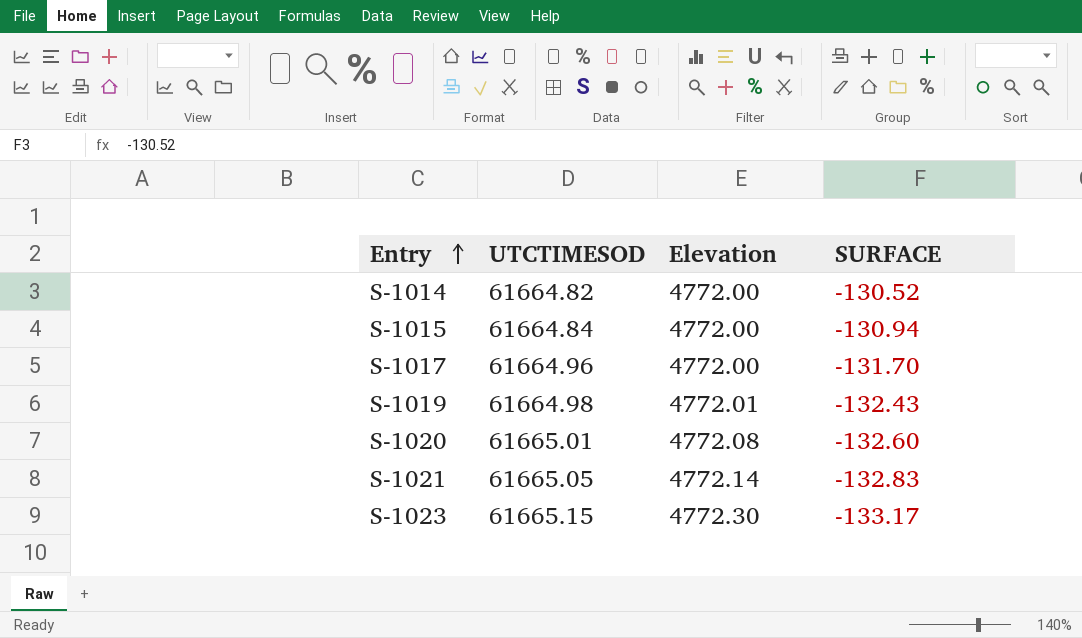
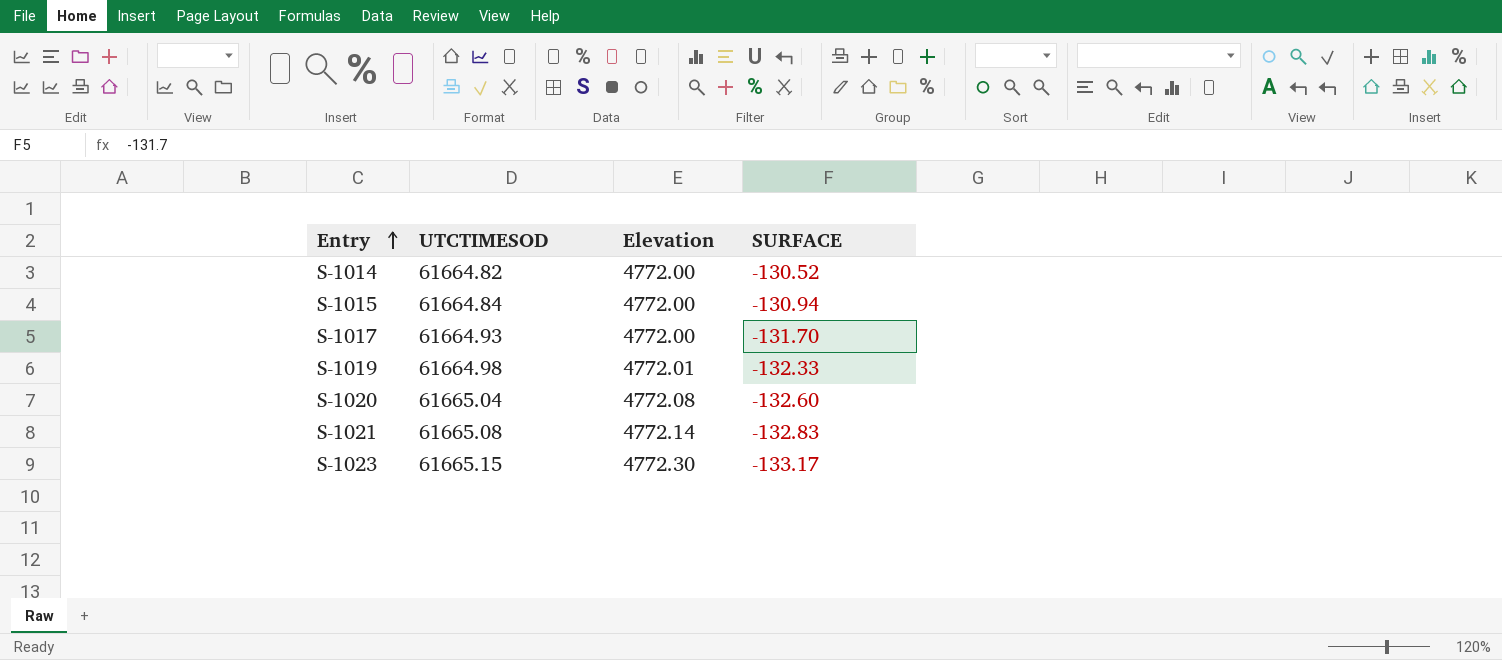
S-1017 | UTCTIMESOD: 61664.96 -> 61664.93
S-1019 | SURFACE: -132.43 -> -132.33
S-1020 | UTCTIMESOD: 61665.01 -> 61665.04
S-1021 | UTCTIMESOD: 61665.05 -> 61665.08

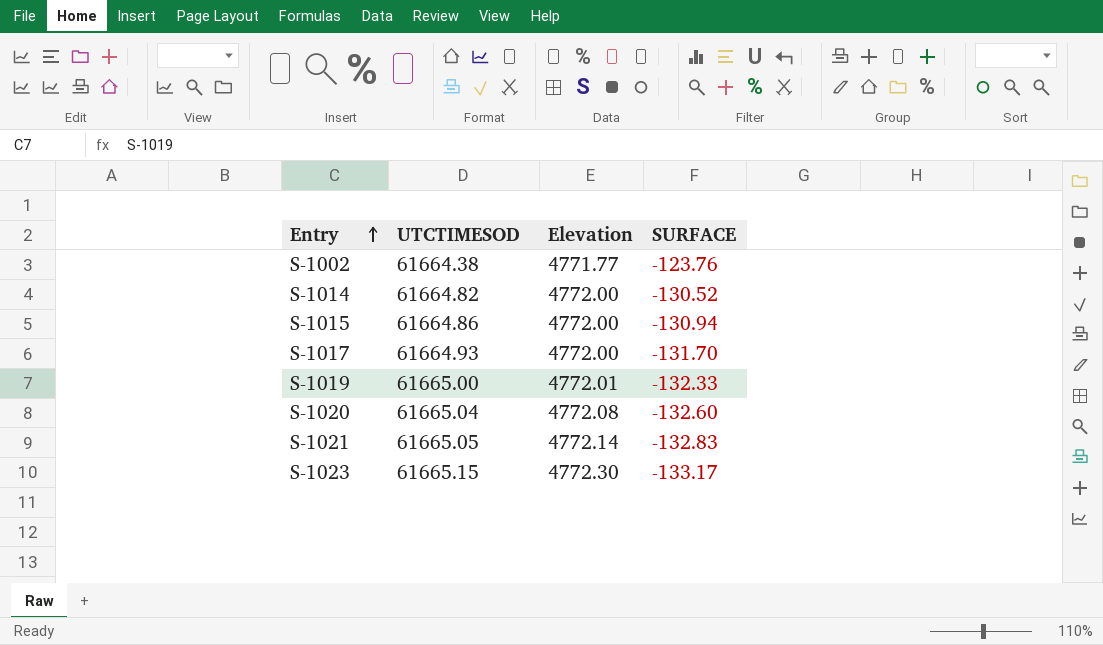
row S-1002: none -> 61664.38 | 4771.77 | -123.76
S-1015 | UTCTIMESOD: 61664.84 -> 61664.86
S-1019 | UTCTIMESOD: 61664.98 -> 61665.00
S-1021 | UTCTIMESOD: 61665.08 -> 61665.05

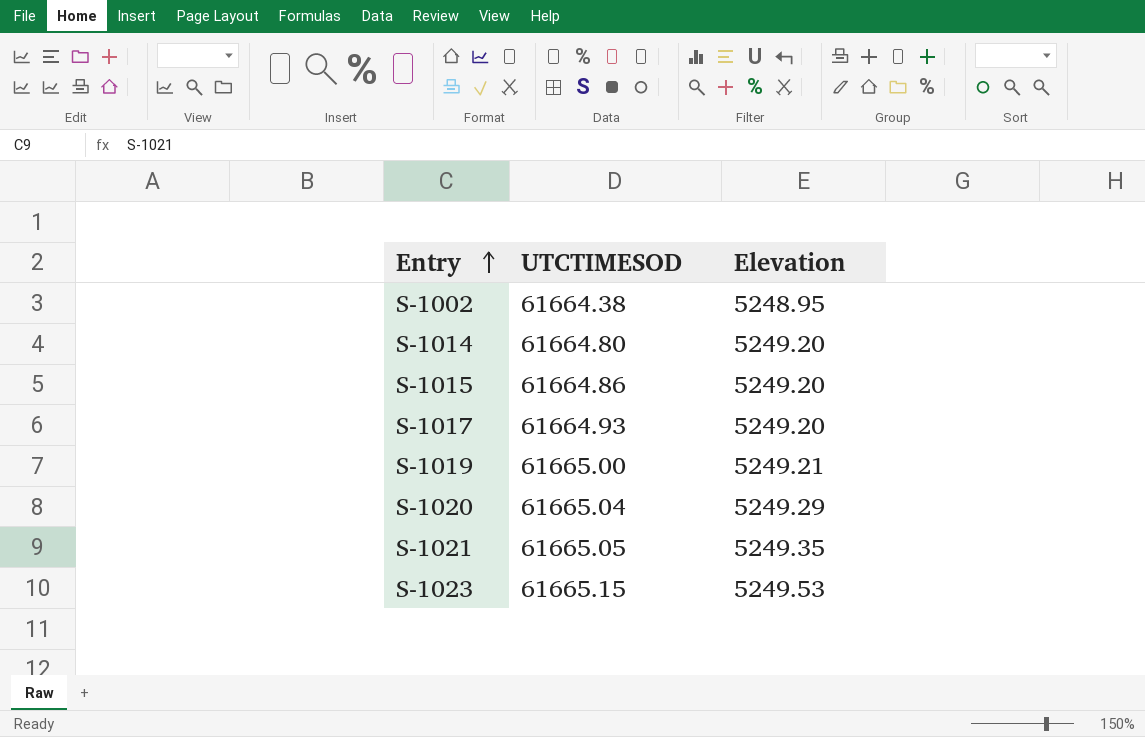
column SURFACE | position: 4 -> none
S-1002 | Elevation: 4771.77 -> 5248.95
S-1014 | UTCTIMESOD: 61664.82 -> 61664.80
S-1014 | Elevation: 4772.00 -> 5249.20
S-1015 | Elevation: 4772.00 -> 5249.20
S-1017 | Elevation: 4772.00 -> 5249.20
S-1019 | Elevation: 4772.01 -> 5249.21
S-1020 | Elevation: 4772.08 -> 5249.29
S-1021 | Elevation: 4772.14 -> 5249.35
S-1023 | Elevation: 4772.30 -> 5249.53

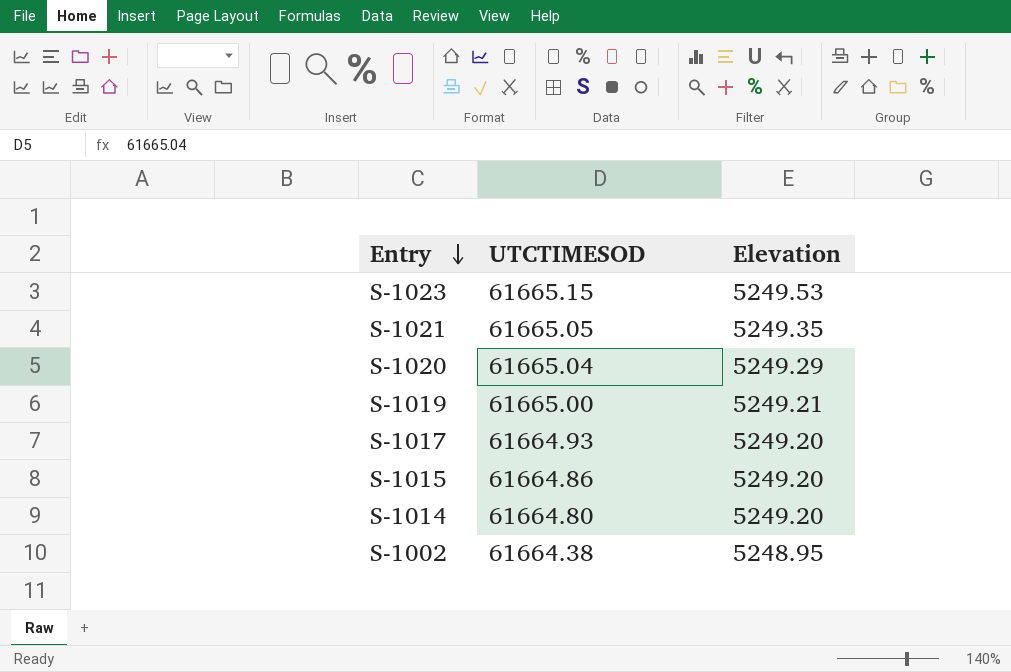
row order: Entry ascending -> Entry descending

